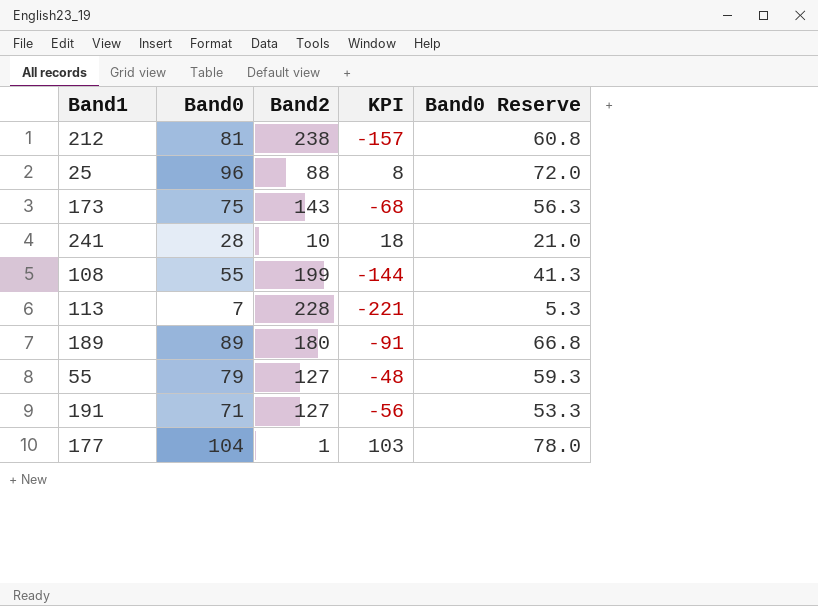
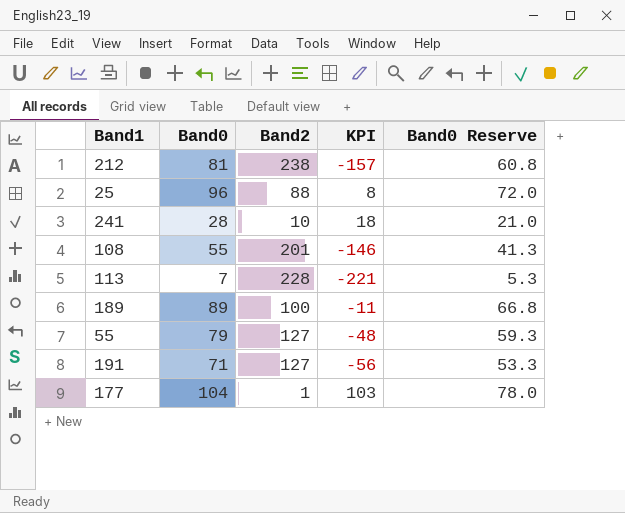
row 173: 75 | 143 | -68 | 56.3 -> none
108 | Band2: 199 -> 201
108 | KPI: -144 -> -146
189 | Band2: 180 -> 100
189 | KPI: -91 -> -11

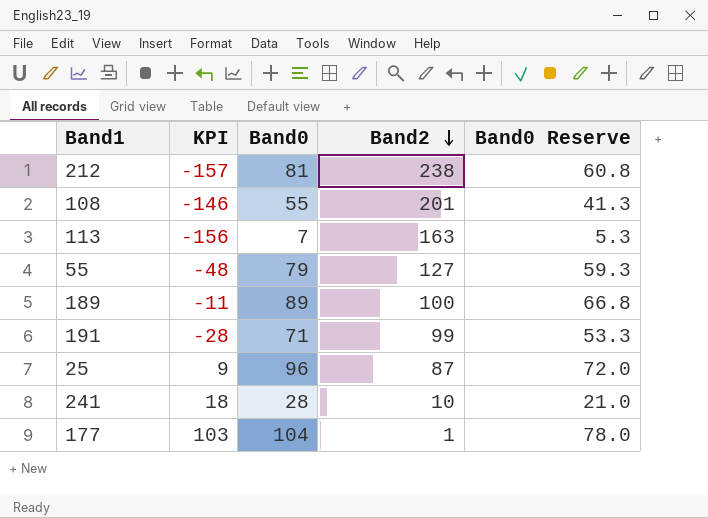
row order: none -> Band2 descending
column KPI | position: 4 -> 2
113 | KPI: -221 -> -156
113 | Band2: 228 -> 163
191 | KPI: -56 -> -28
191 | Band2: 127 -> 99
25 | KPI: 8 -> 9
25 | Band2: 88 -> 87

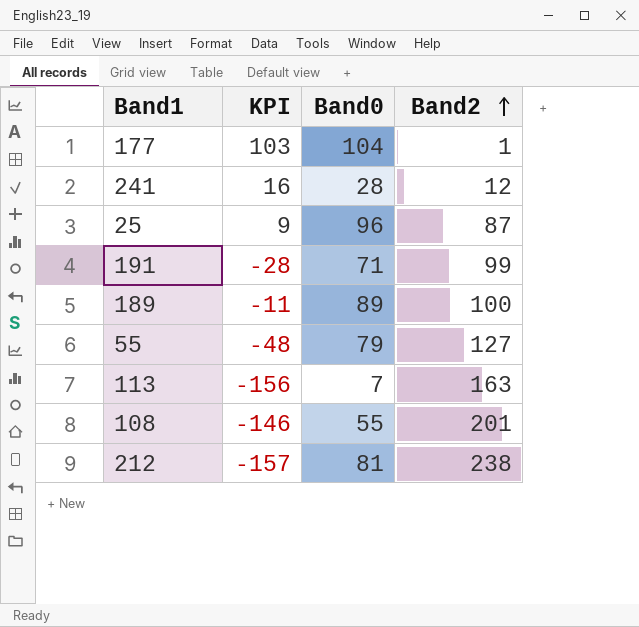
row order: Band2 descending -> Band2 ascending
column Band0 Reserve | formula: [Band0] * 0.75 -> none
241 | KPI: 18 -> 16
241 | Band2: 10 -> 12

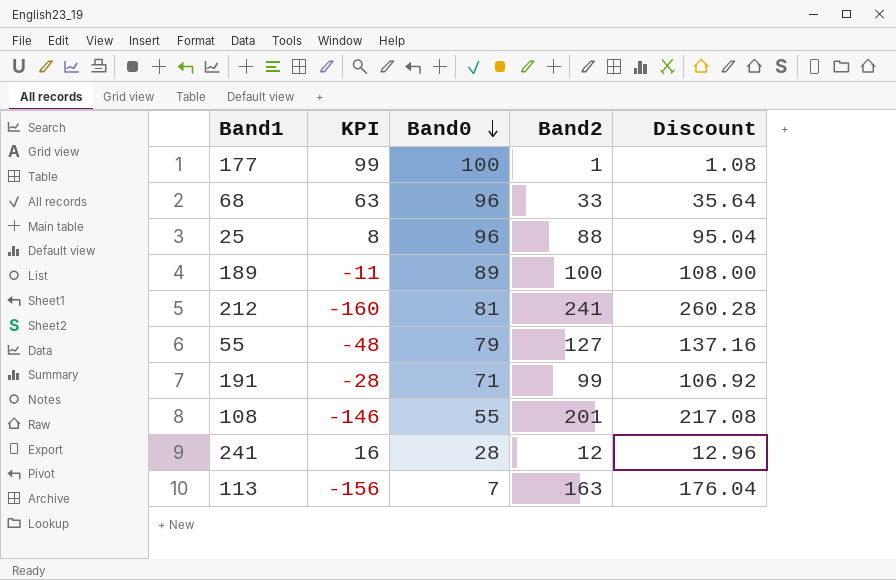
row order: Band2 ascending -> Band0 descending
column Discount | formula: none -> [Band2] * 1.08
177 | KPI: 103 -> 99
177 | Band0: 104 -> 100
row 68: none -> 63 | 96 | 33 | 35.64
25 | KPI: 9 -> 8
25 | Band2: 87 -> 88
212 | KPI: -157 -> -160
212 | Band2: 238 -> 241

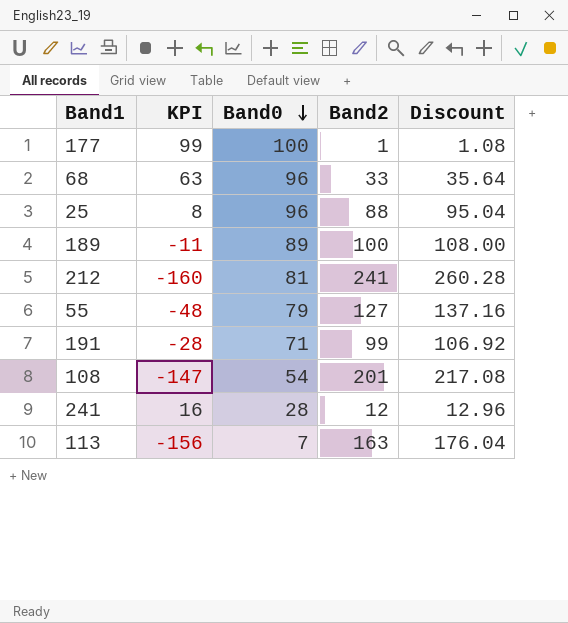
108 | KPI: -146 -> -147
108 | Band0: 55 -> 54

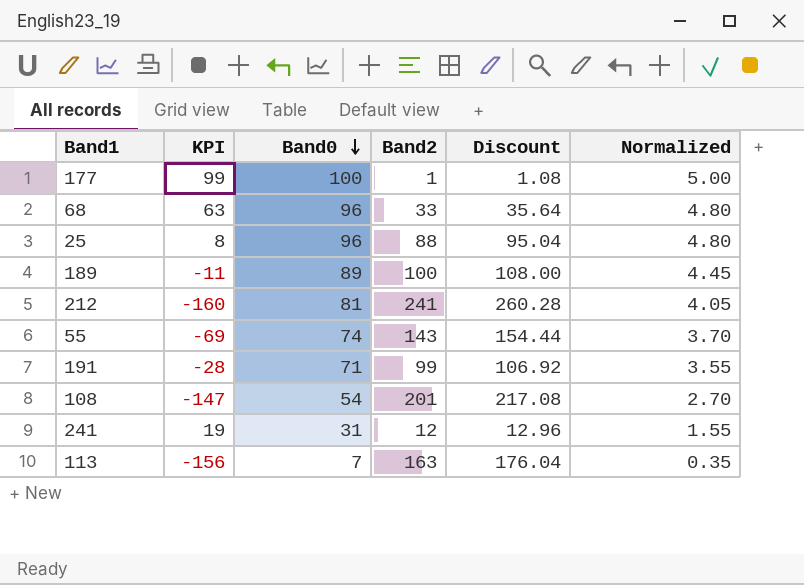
column Normalized | formula: none -> [Band0] * 0.05
55 | KPI: -48 -> -69
55 | Band0: 79 -> 74
55 | Band2: 127 -> 143
55 | Discount: 137.16 -> 154.44
241 | KPI: 16 -> 19
241 | Band0: 28 -> 31

